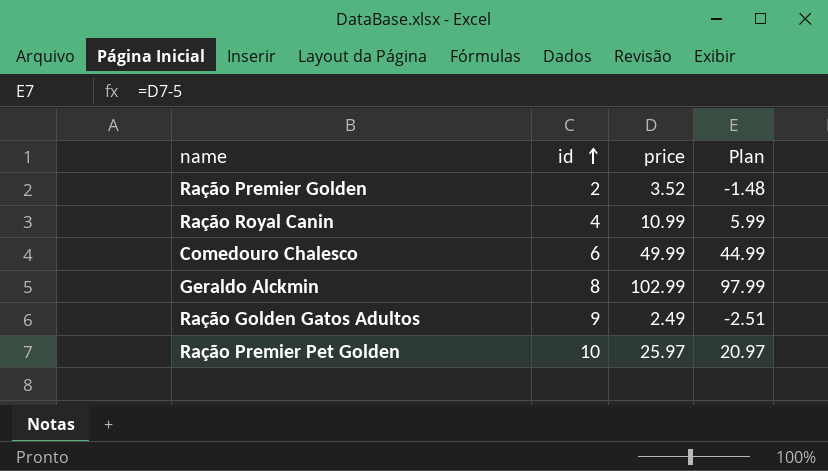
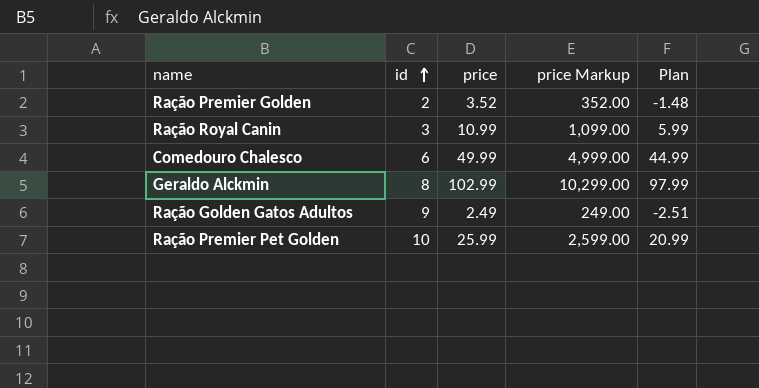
column price Markup | formula: none -> [price] * 100
Ração Royal Canin | id: 4 -> 3
Ração Premier Pet Golden | price: 25.97 -> 25.99
Ração Premier Pet Golden | Plan: 20.97 -> 20.99

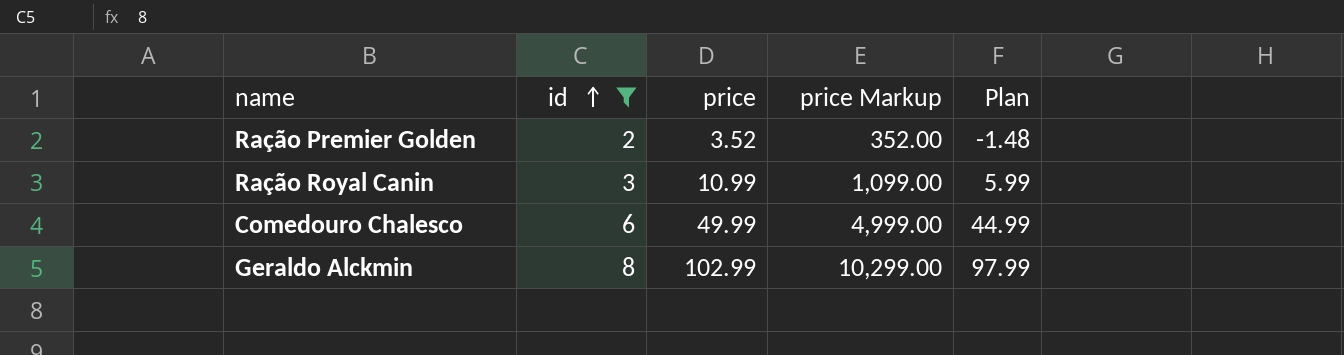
filter: none -> id <= 8

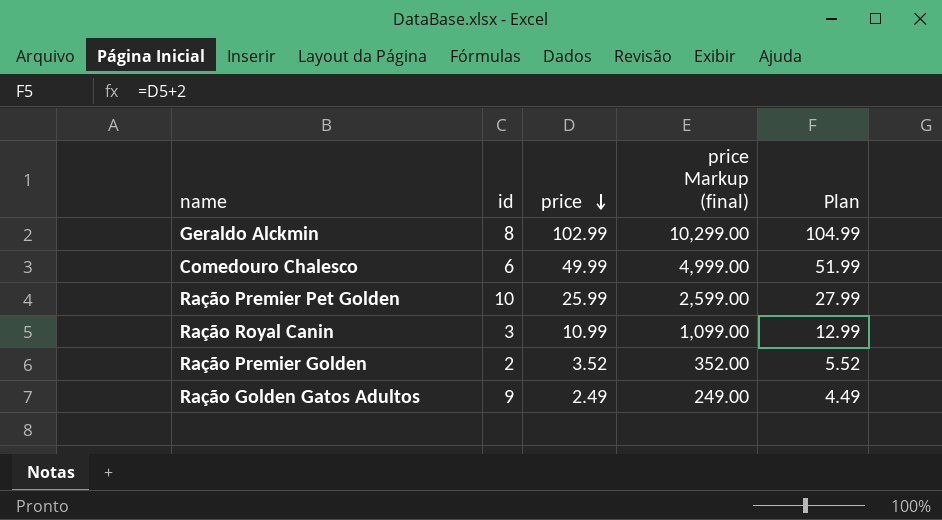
filter: id <= 8 -> none
row order: id ascending -> price descending
column name: price Markup -> price Markup (final)
column Plan | formula: [price] - 5 -> [price] + 2

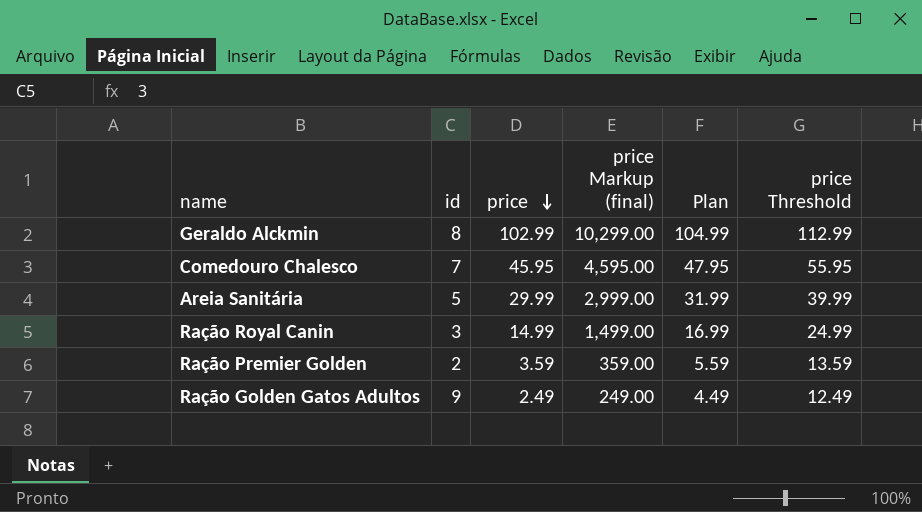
column price Threshold | formula: none -> [price] + 10
row Ração Premier Pet Golden: 10 | 25.99 | 2,599.00 | 27.99 -> none
Comedouro Chalesco | id: 6 -> 7
Comedouro Chalesco | price: 49.99 -> 45.95
Comedouro Chalesco | price Markup (final): 4,999.00 -> 4,595.00
Comedouro Chalesco | Plan: 51.99 -> 47.95
row Areia Sanitária: none -> 5 | 29.99 | 2,999.00 | 31.99 | 39.99
Ração Royal Canin | price: 10.99 -> 14.99
Ração Royal Canin | price Markup (final): 1,099.00 -> 1,499.00
Ração Royal Canin | Plan: 12.99 -> 16.99
Ração Premier Golden | price: 3.52 -> 3.59
Ração Premier Golden | price Markup (final): 352.00 -> 359.00
Ração Premier Golden | Plan: 5.52 -> 5.59

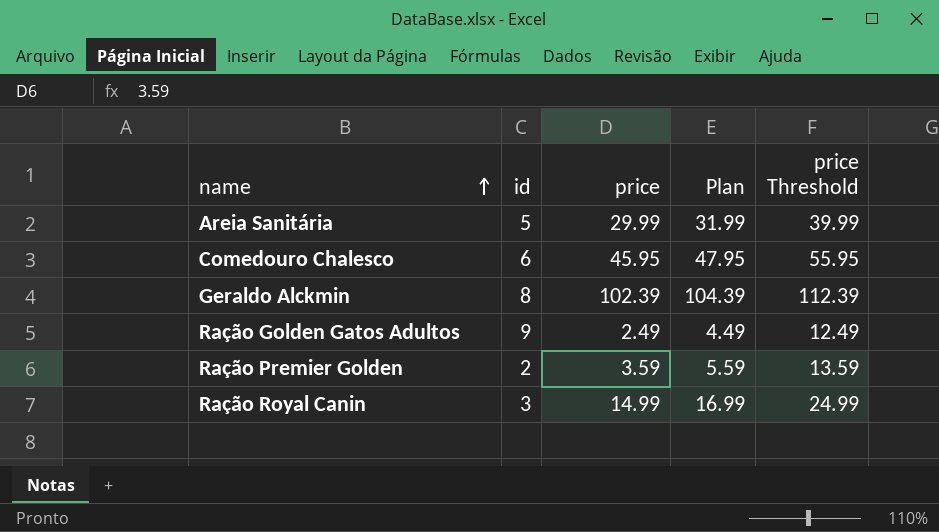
row order: price descending -> name ascending
column price Markup (final) | formula: [price] * 100 -> none
Comedouro Chalesco | id: 7 -> 6
Geraldo Alckmin | price: 102.99 -> 102.39
Geraldo Alckmin | Plan: 104.99 -> 104.39
Geraldo Alckmin | price Threshold: 112.99 -> 112.39

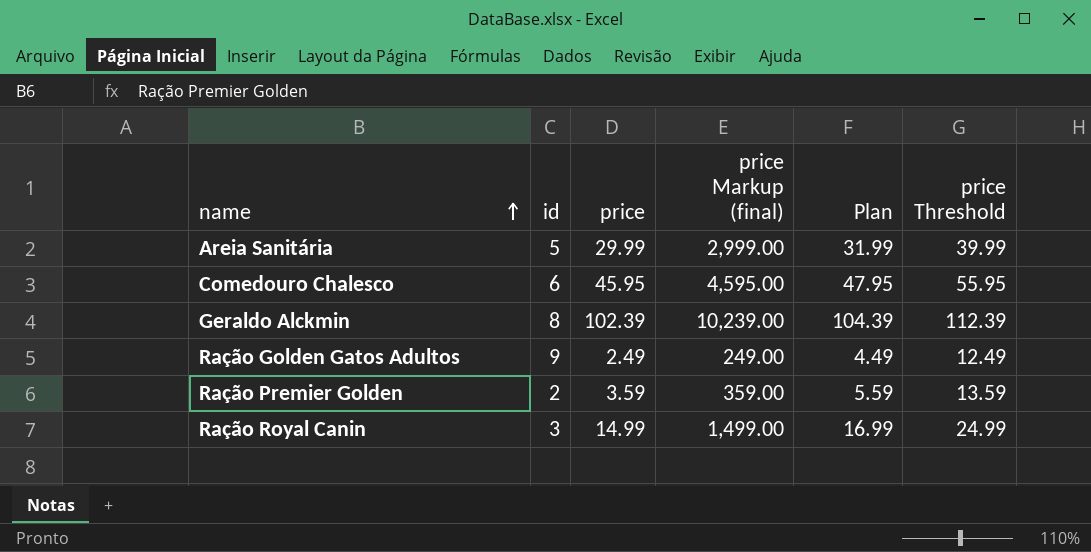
column price Markup (final) | formula: none -> [price] * 100

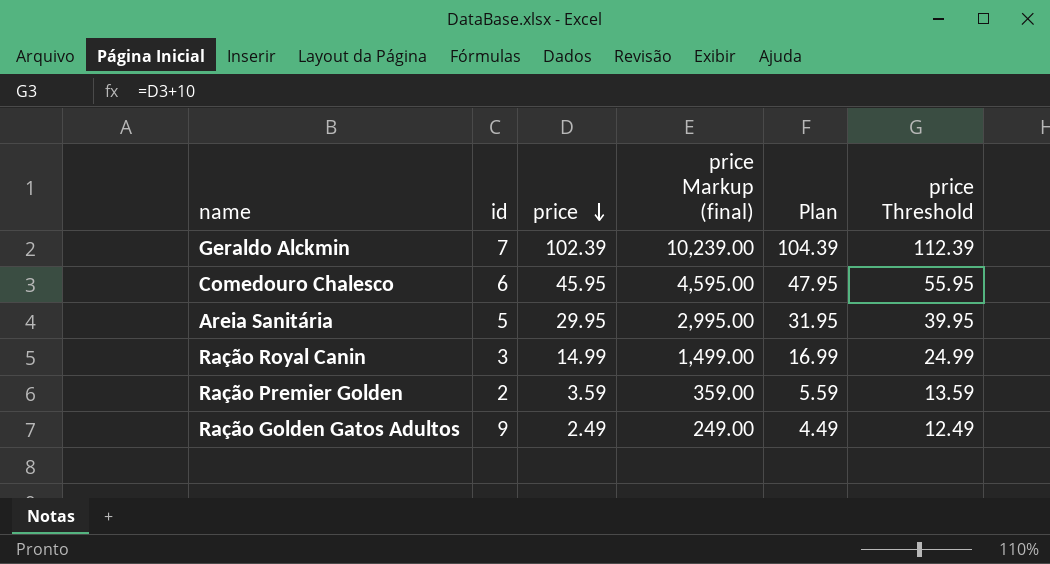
row order: name ascending -> price descending
Geraldo Alckmin | id: 8 -> 7
Areia Sanitária | price: 29.99 -> 29.95
Areia Sanitária | price Markup (final): 2,999.00 -> 2,995.00
Areia Sanitária | Plan: 31.99 -> 31.95
Areia Sanitária | price Threshold: 39.99 -> 39.95

